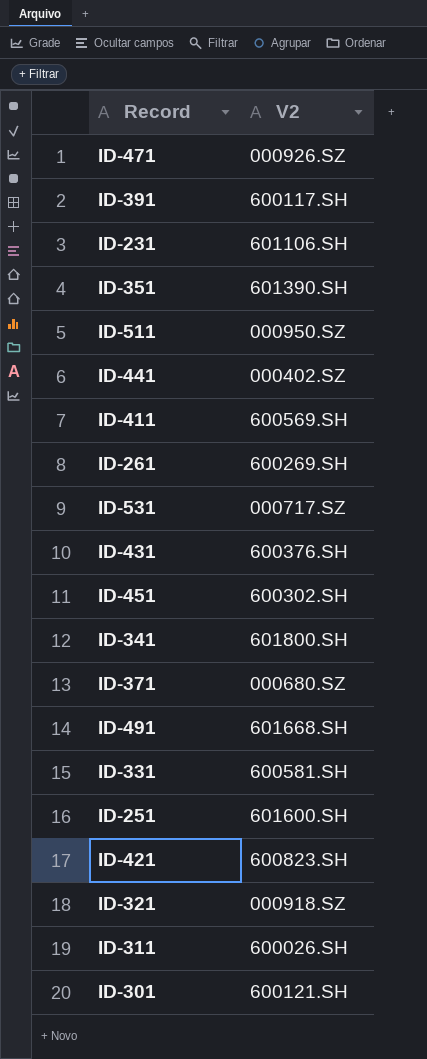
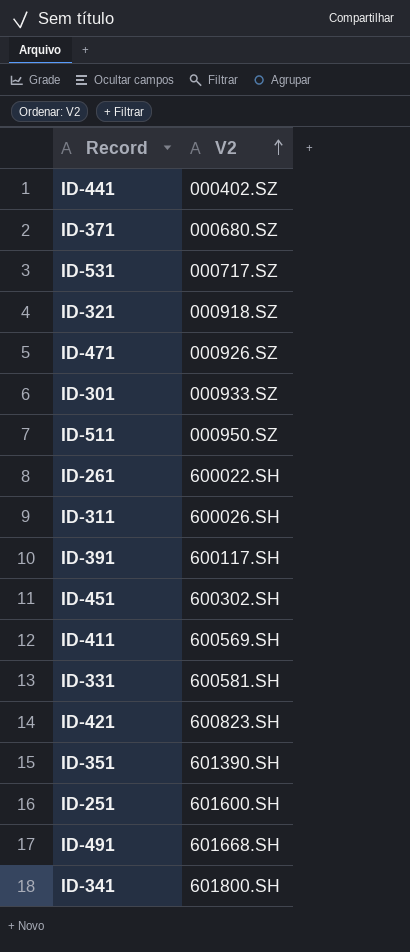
row order: none -> V2 ascending
row ID-231: 601106.SH -> none
row ID-431: 600376.SH -> none
ID-301 | V2: 600121.SH -> 000933.SZ
ID-261 | V2: 600269.SH -> 600022.SH

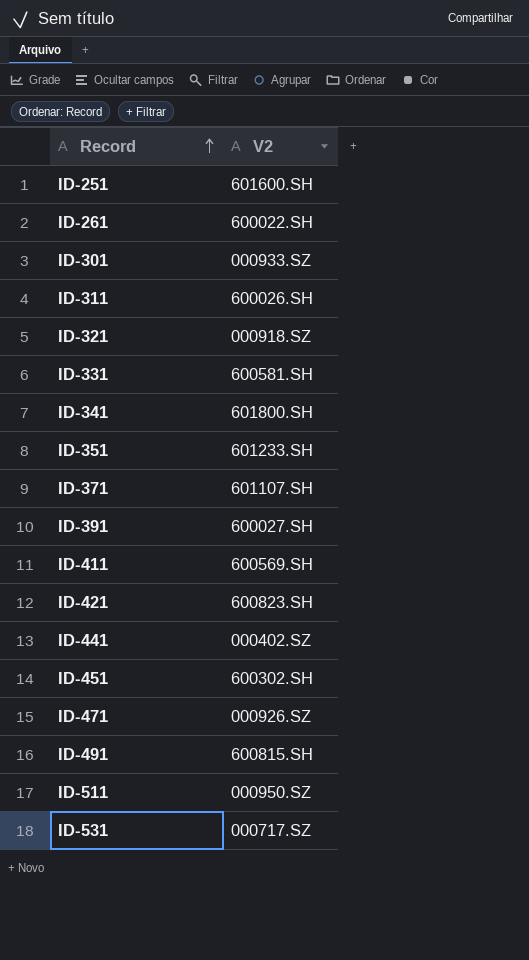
row order: V2 ascending -> Record ascending
ID-351 | V2: 601390.SH -> 601233.SH
ID-371 | V2: 000680.SZ -> 601107.SH
ID-391 | V2: 600117.SH -> 600027.SH
ID-491 | V2: 601668.SH -> 600815.SH

